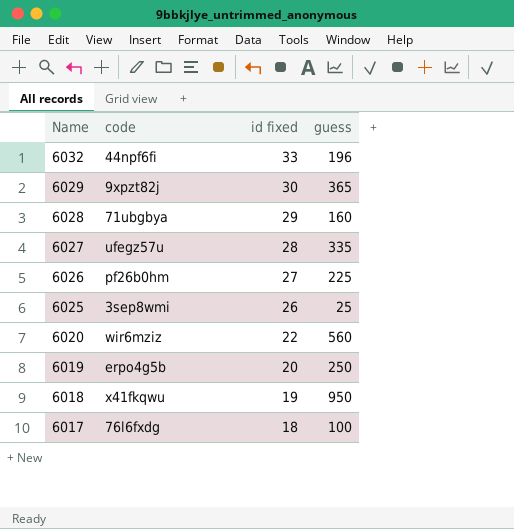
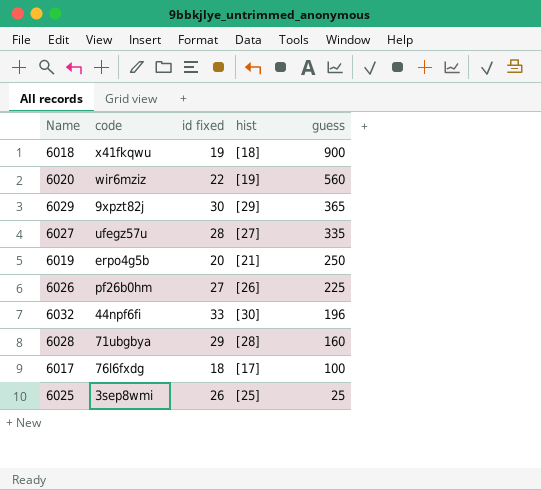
row order: Name descending -> guess descending
column hist | position: none -> 4
6018 | guess: 950 -> 900

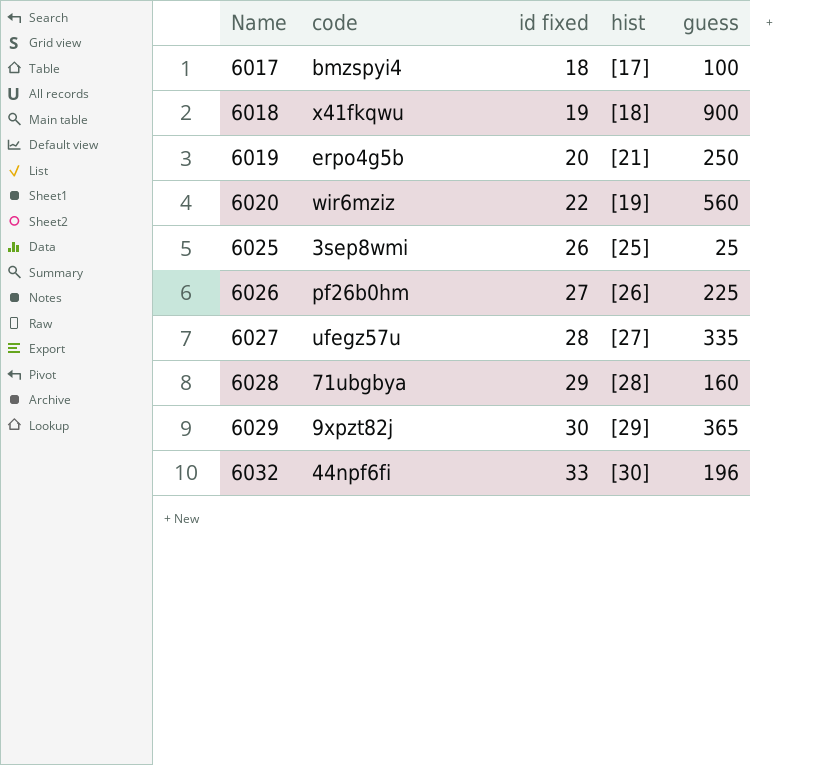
row order: guess descending -> Name ascending
6017 | code: 76l6fxdg -> bmzspyi4

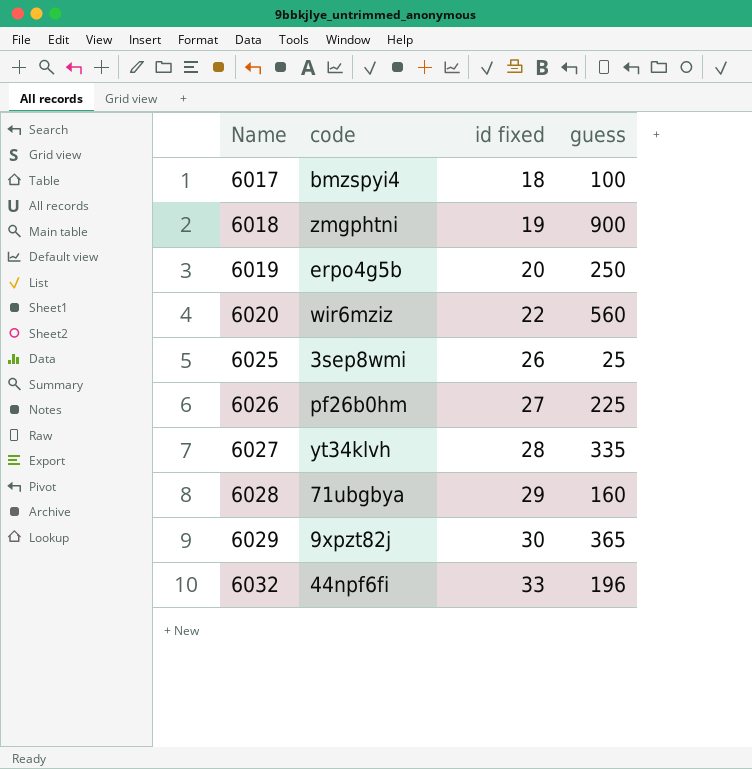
column hist | position: 4 -> none
6018 | code: x41fkqwu -> zmgphtni
6027 | code: ufegz57u -> yt34klvh

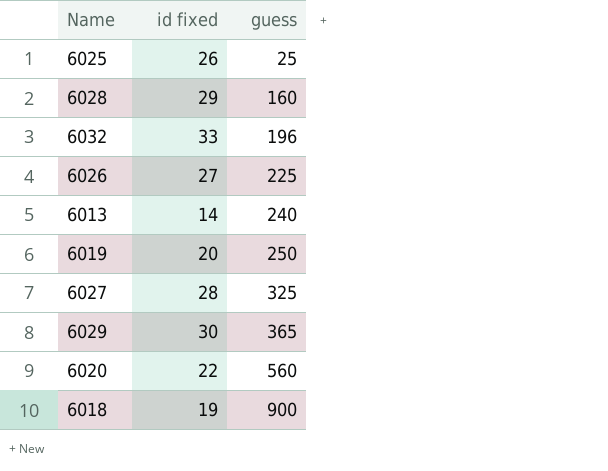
row order: Name ascending -> guess ascending
column code | position: 2 -> none
row 6017: bmzspyi4 | 18 | 100 -> none
row 6013: none -> 14 | 240
6027 | guess: 335 -> 325

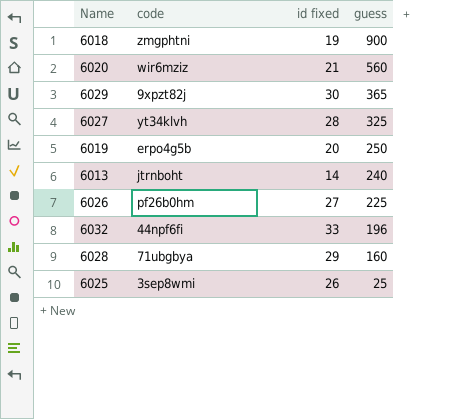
row order: guess ascending -> guess descending
column code | position: none -> 2
6020 | id fixed: 22 -> 21

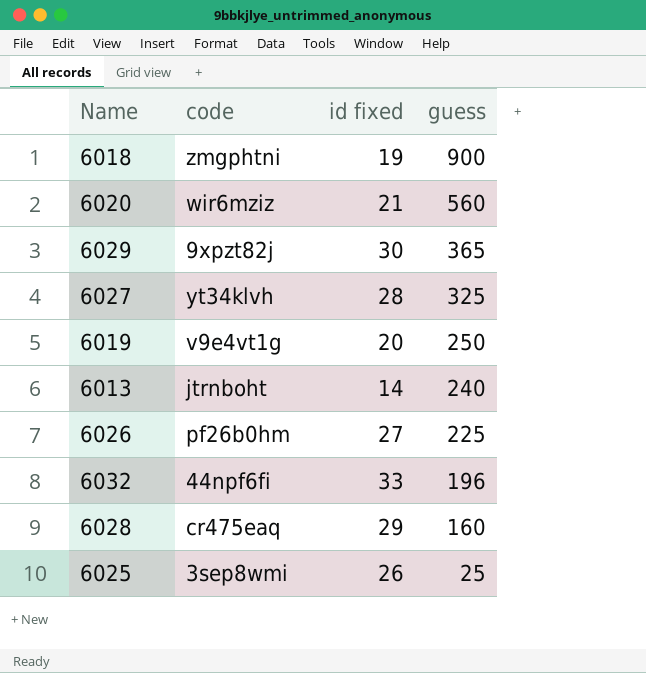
6019 | code: erpo4g5b -> v9e4vt1g
6028 | code: 71ubgbya -> cr475eaq

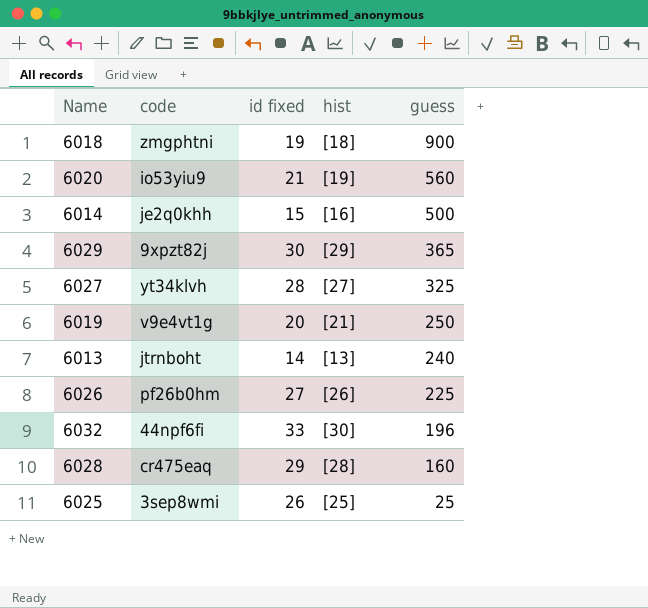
column hist | position: none -> 4
6020 | code: wir6mziz -> io53yiu9
row 6014: none -> je2q0khh | 15 | [16] | 500

